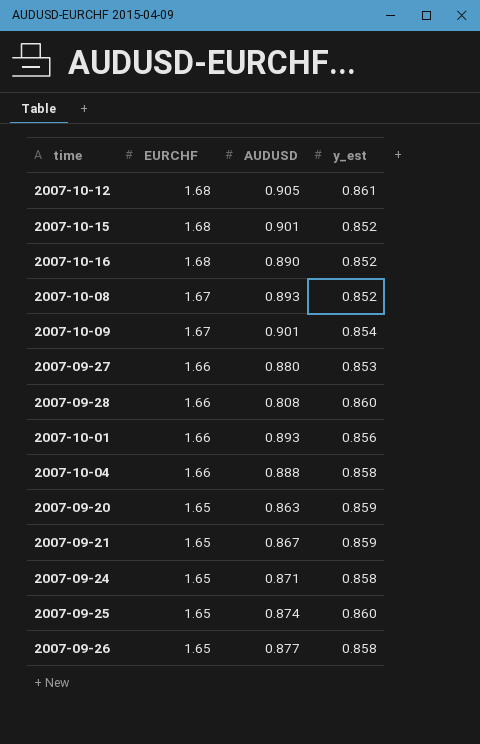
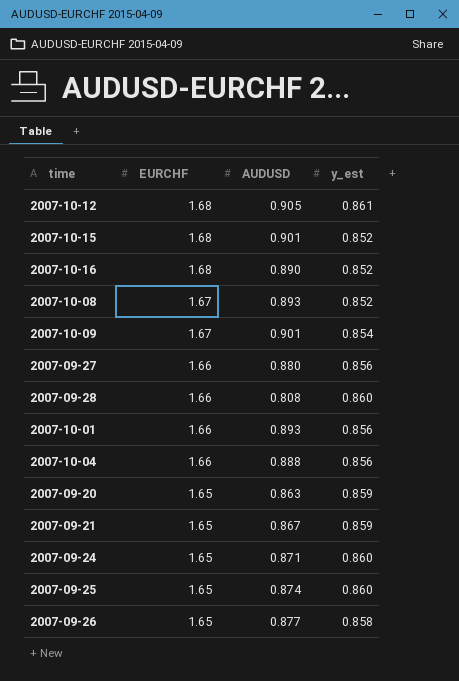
2007-09-27 | y_est: 0.853 -> 0.856
2007-10-04 | y_est: 0.858 -> 0.856
2007-09-24 | y_est: 0.858 -> 0.860

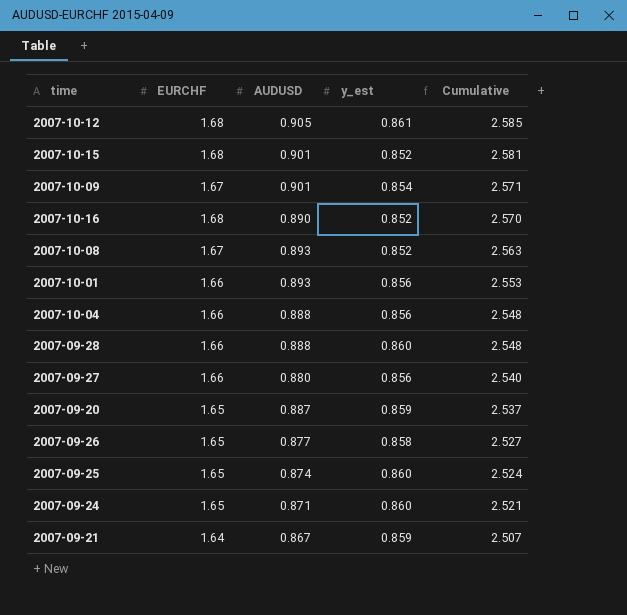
row order: EURCHF descending -> Cumulative descending
column Cumulative | formula: none -> [EURCHF] + [AUDUSD]
2007-09-28 | AUDUSD: 0.808 -> 0.888
2007-09-20 | AUDUSD: 0.863 -> 0.887
2007-09-21 | EURCHF: 1.65 -> 1.64

